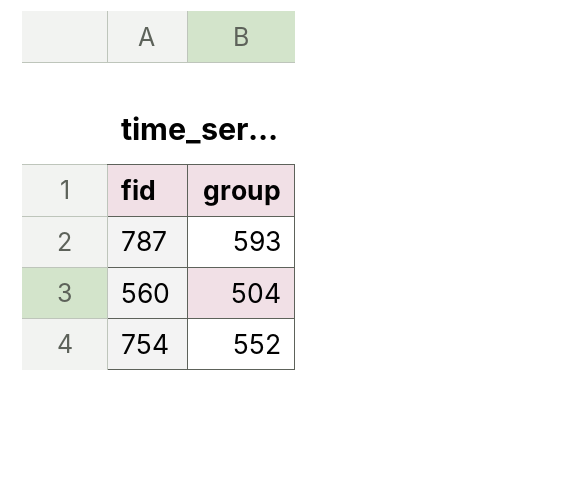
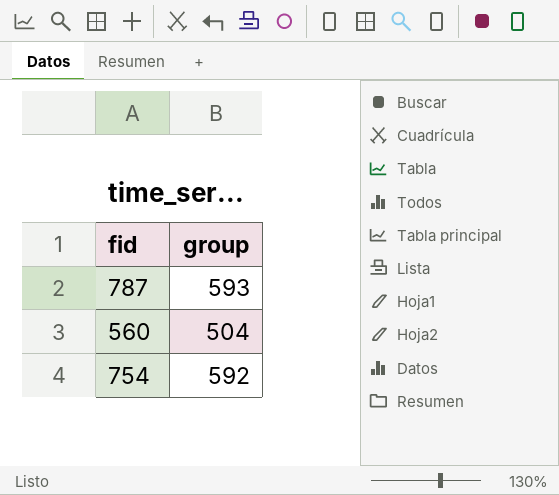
754 | group: 552 -> 592

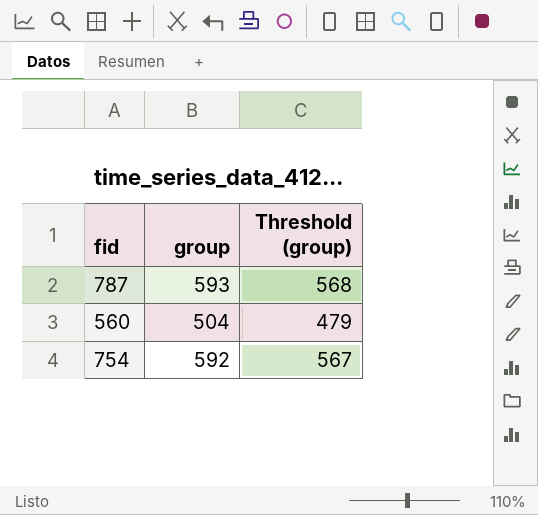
column Threshold (group) | formula: none -> [group] - 25

